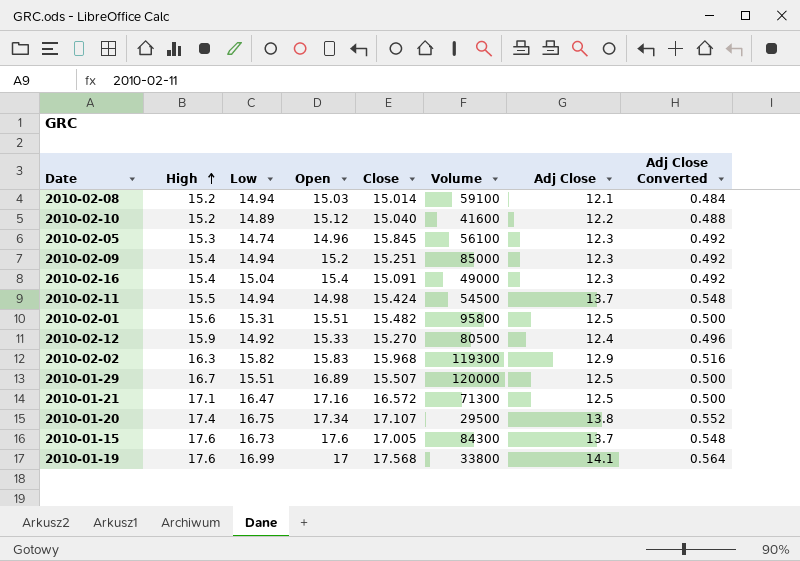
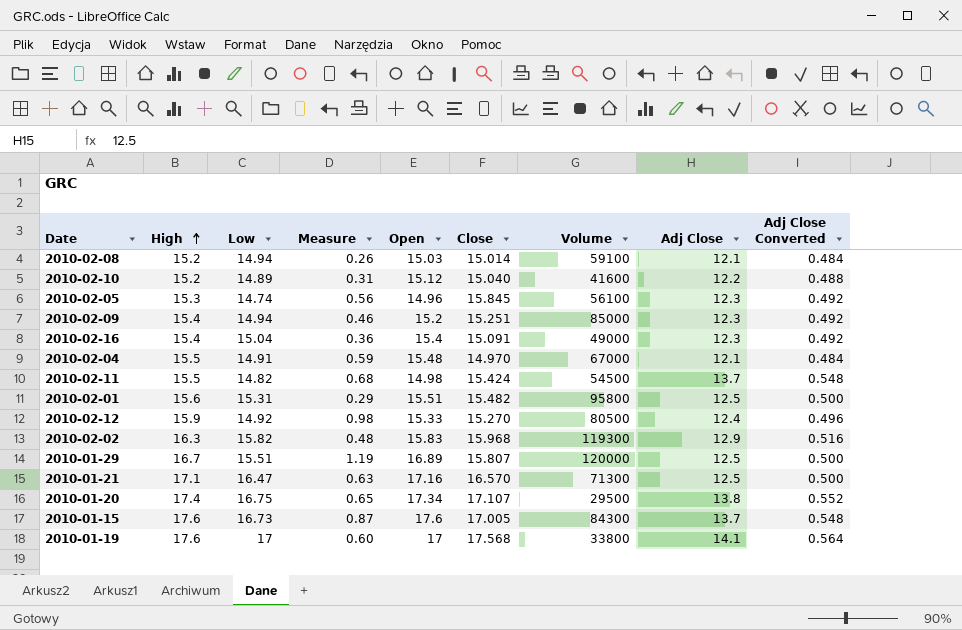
column Measure | formula: none -> [High] - [Low]
row 2010-02-04: none -> 15.5 | 14.91 | 0.59 | 15.48 | 14.970 | 67000 | 12.1 | 0.484
2010-02-11 | Low: 14.94 -> 14.82
2010-01-29 | Close: 15.507 -> 15.807
2010-01-21 | Close: 16.572 -> 16.570
2010-01-19 | Low: 16.99 -> 17

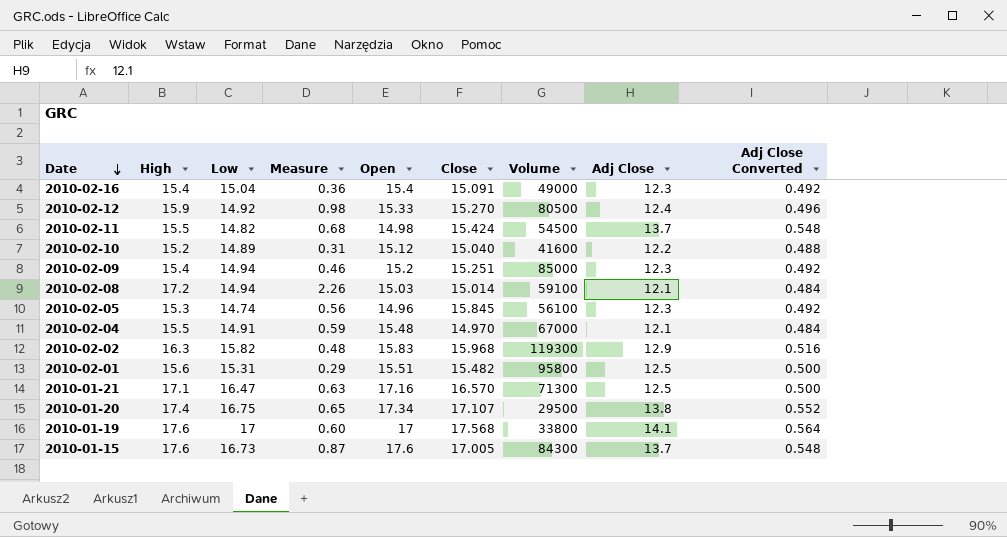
row order: High ascending -> Date descending
row 2010-01-29: 16.7 | 15.51 | 1.19 | 16.89 | 15.807 | 120000 | 12.5 | 0.500 -> none
2010-02-08 | High: 15.2 -> 17.2
2010-02-08 | Measure: 0.26 -> 2.26

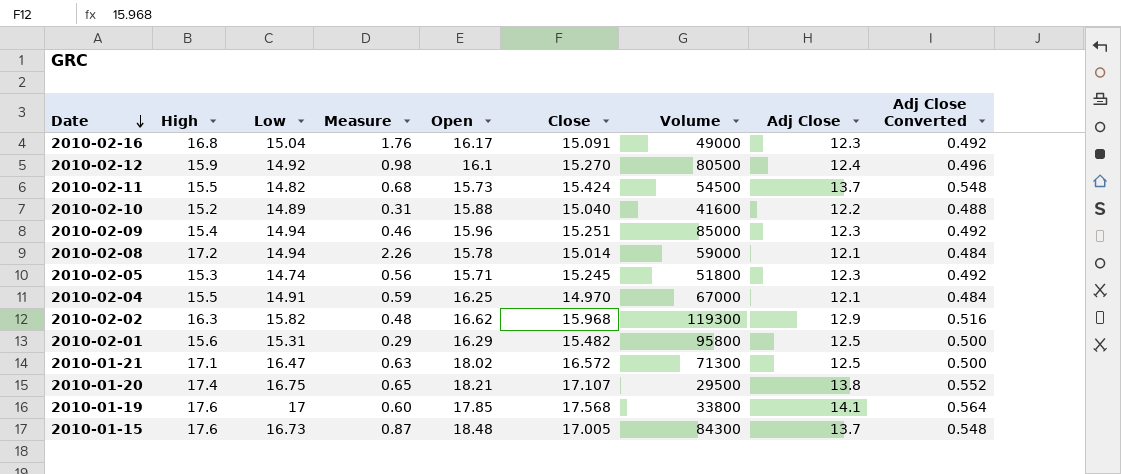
2010-02-16 | High: 15.4 -> 16.8
2010-02-16 | Measure: 0.36 -> 1.76
2010-02-16 | Open: 15.4 -> 16.17
2010-02-12 | Open: 15.33 -> 16.1
2010-02-11 | Open: 14.98 -> 15.73
2010-02-10 | Open: 15.12 -> 15.88
2010-02-09 | Open: 15.2 -> 15.96
2010-02-08 | Open: 15.03 -> 15.78
2010-02-08 | Volume: 59100 -> 59000
2010-02-05 | Open: 14.96 -> 15.71
2010-02-05 | Close: 15.845 -> 15.245
2010-02-05 | Volume: 56100 -> 51800
2010-02-04 | Open: 15.48 -> 16.25
2010-02-02 | Open: 15.83 -> 16.62
2010-02-01 | Open: 15.51 -> 16.29
2010-01-21 | Open: 17.16 -> 18.02
2010-01-21 | Close: 16.570 -> 16.572
2010-01-20 | Open: 17.34 -> 18.21
2010-01-19 | Open: 17 -> 17.85
2010-01-15 | Open: 17.6 -> 18.48

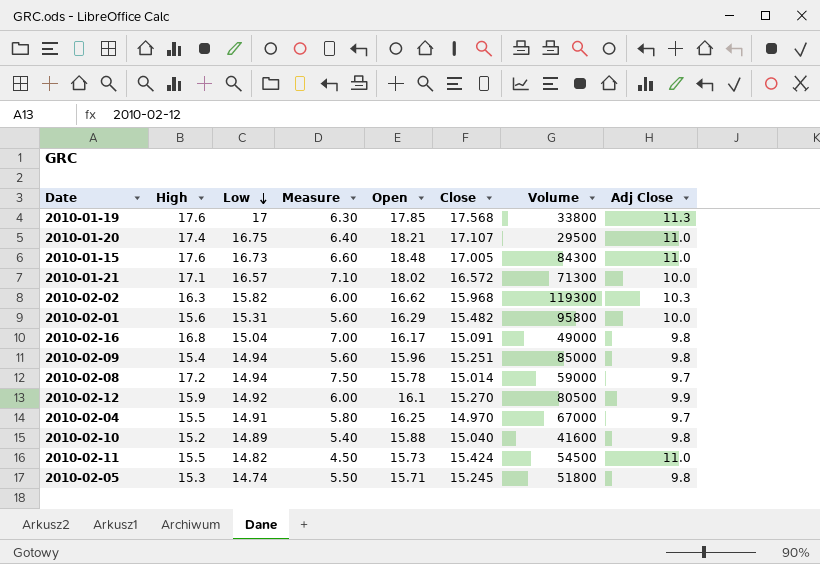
row order: Date descending -> Low descending
column Adj Close Converted | formula: [Adj Close] * 0.04 -> none
column Measure | formula: [High] - [Low] -> [High] - [Adj Close]
2010-01-19 | Adj Close: 14.1 -> 11.3
2010-01-20 | Adj Close: 13.8 -> 11.0
2010-01-15 | Adj Close: 13.7 -> 11.0
2010-01-21 | Low: 16.47 -> 16.57
2010-01-21 | Adj Close: 12.5 -> 10.0
2010-02-02 | Adj Close: 12.9 -> 10.3
2010-02-01 | Adj Close: 12.5 -> 10.0
2010-02-16 | Adj Close: 12.3 -> 9.8
2010-02-09 | Adj Close: 12.3 -> 9.8
2010-02-08 | Adj Close: 12.1 -> 9.7
2010-02-12 | Adj Close: 12.4 -> 9.9
2010-02-04 | Adj Close: 12.1 -> 9.7
2010-02-10 | Adj Close: 12.2 -> 9.8
2010-02-11 | Adj Close: 13.7 -> 11.0
2010-02-05 | Adj Close: 12.3 -> 9.8

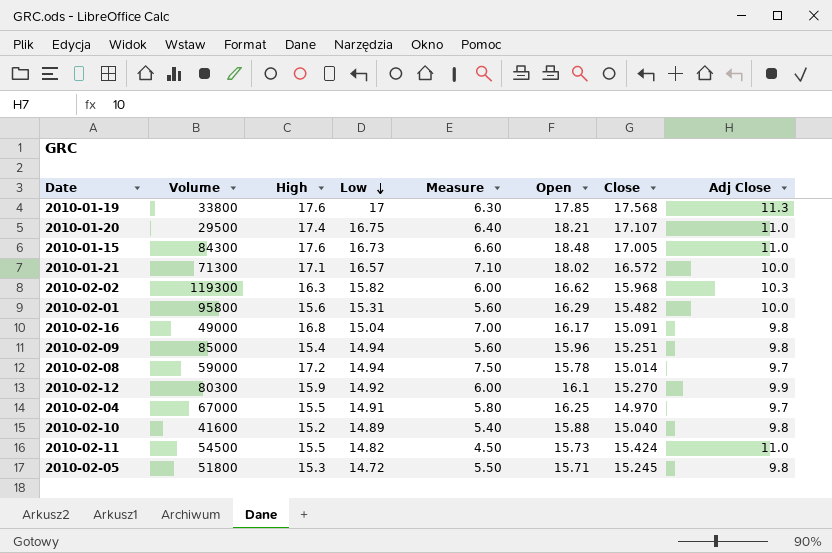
column Volume | position: 7 -> 2
2010-02-12 | Volume: 80500 -> 80300
2010-02-05 | Low: 14.74 -> 14.72

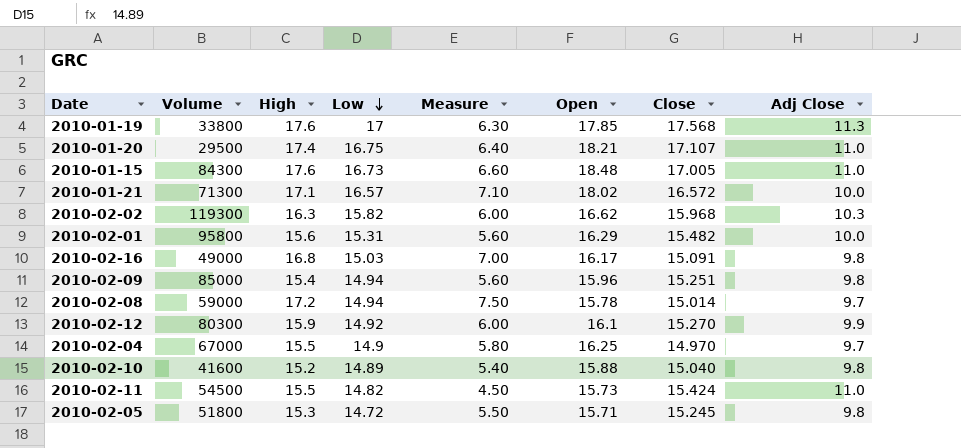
2010-02-16 | Low: 15.04 -> 15.03
2010-02-04 | Low: 14.91 -> 14.9

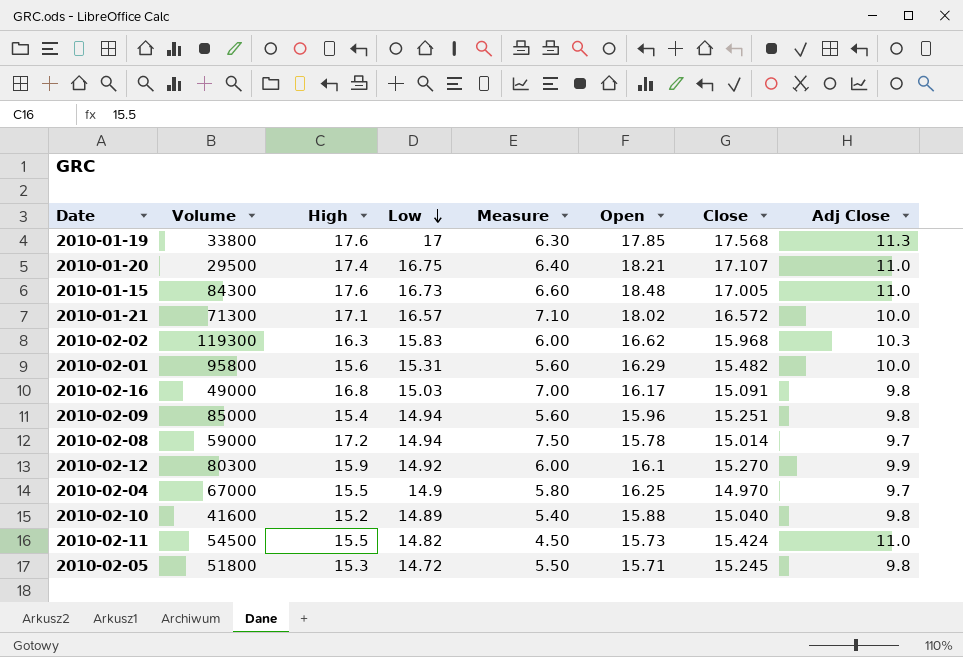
2010-02-02 | Low: 15.82 -> 15.83

